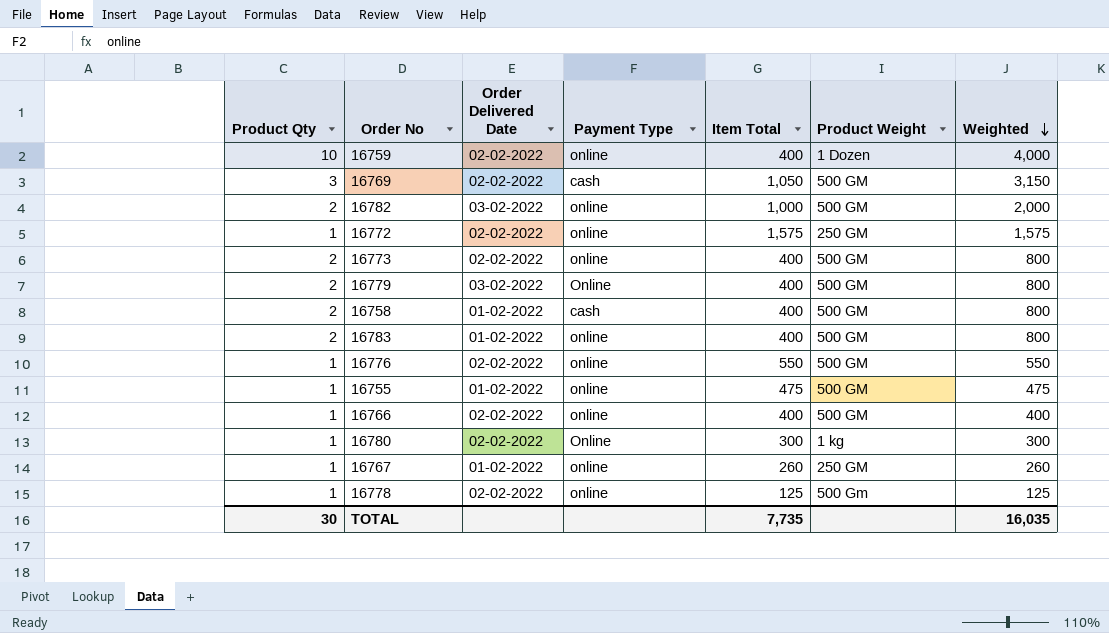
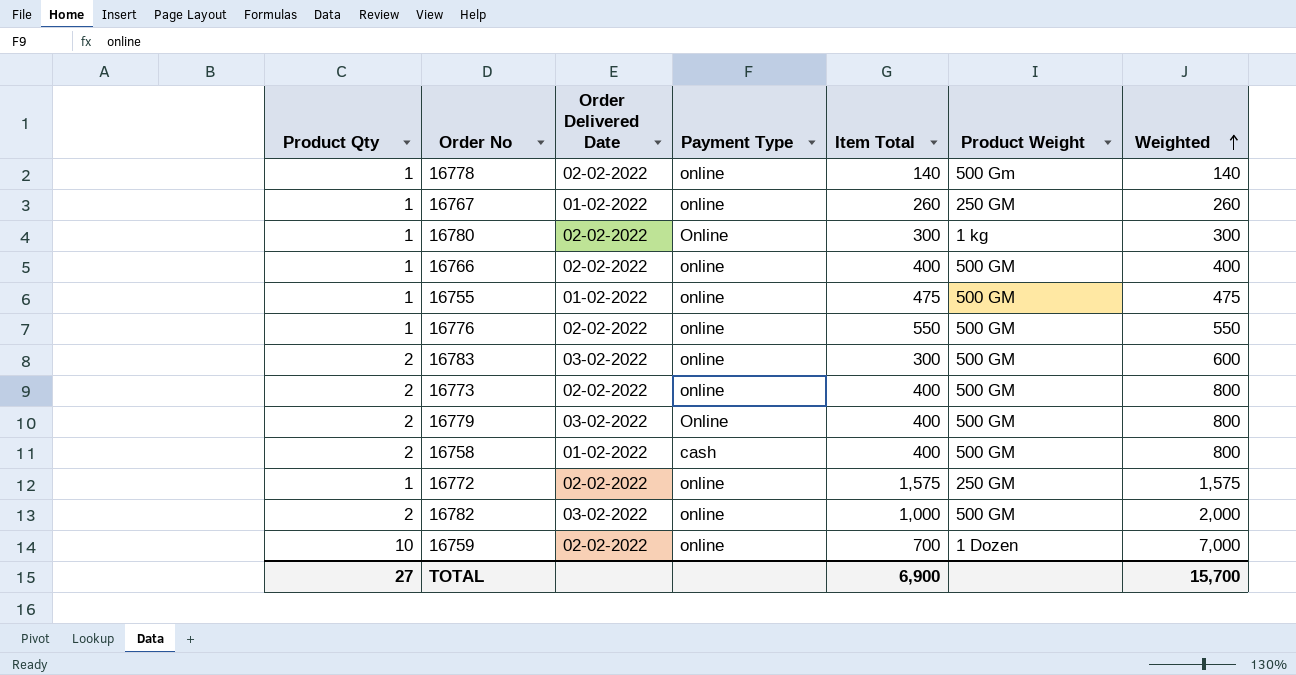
row order: Weighted descending -> Weighted ascending
row 16769: 3 | 02-02-2022 | cash | 1,050 | 500 GM | 3,150 -> none
16778 | Item Total: 125 -> 140
16778 | Weighted: 125 -> 140
16783 | Order Delivered Date: 01-02-2022 -> 03-02-2022
16783 | Item Total: 400 -> 300
16783 | Weighted: 800 -> 600
16759 | Item Total: 400 -> 700
16759 | Weighted: 4,000 -> 7,000
TOTAL | Product Qty: 30 -> 27
TOTAL | Item Total: 7,735 -> 6,900
TOTAL | Weighted: 16,035 -> 15,700

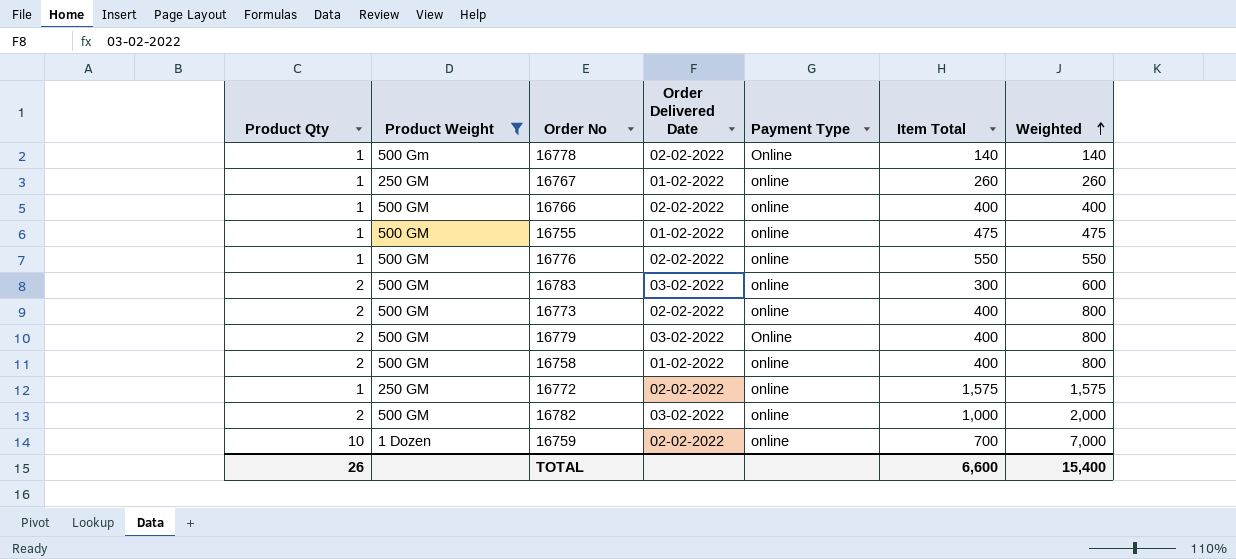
filter: none -> Product Weight != 1 kg
column Product Weight | position: 6 -> 2
16778 | Payment Type: online -> Online
16758 | Payment Type: cash -> online
TOTAL | Product Qty: 27 -> 26
TOTAL | Item Total: 6,900 -> 6,600
TOTAL | Weighted: 15,700 -> 15,400

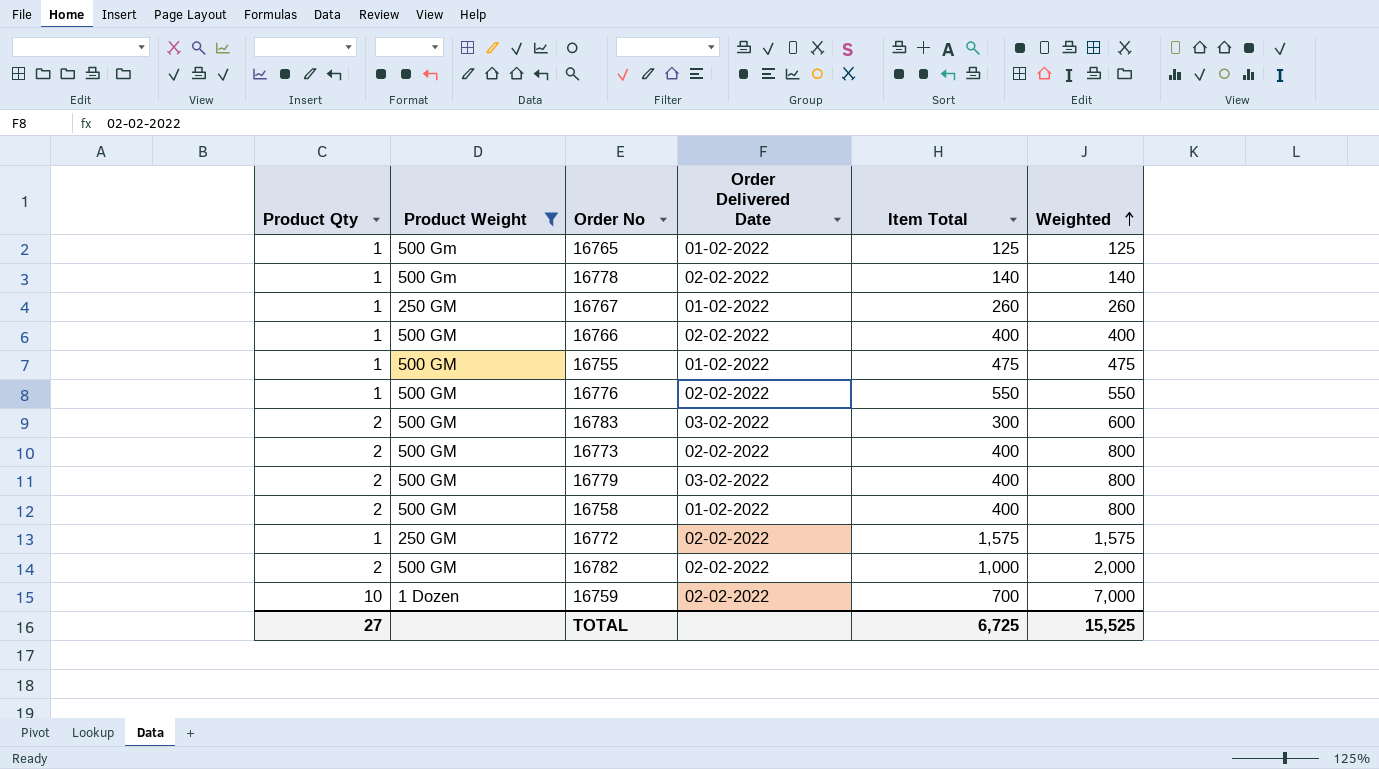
column Payment Type | position: 5 -> none
row 16765: none -> 1 | 500 Gm | 01-02-2022 | 125 | 125
16782 | Order Delivered Date: 03-02-2022 -> 02-02-2022
TOTAL | Product Qty: 26 -> 27
TOTAL | Item Total: 6,600 -> 6,725
TOTAL | Weighted: 15,400 -> 15,525

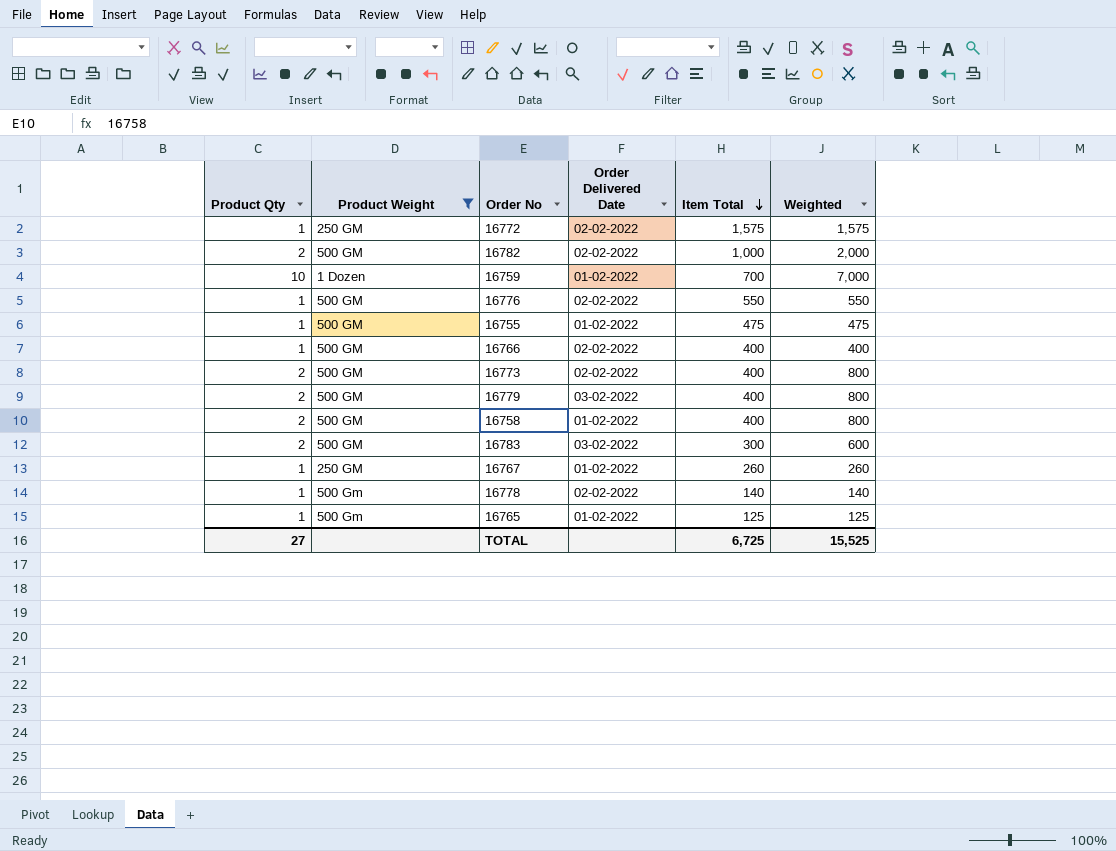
row order: Weighted ascending -> Item Total descending
16759 | Order Delivered Date: 02-02-2022 -> 01-02-2022

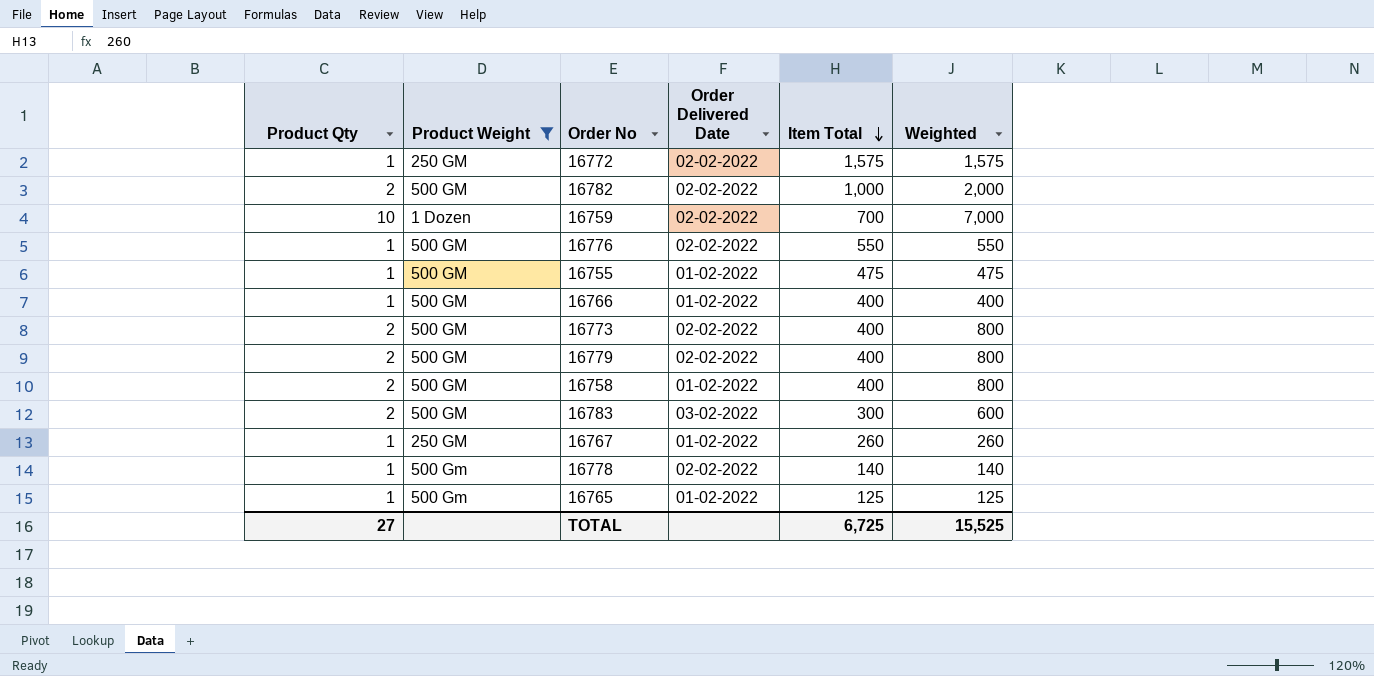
16759 | Order Delivered Date: 01-02-2022 -> 02-02-2022
16766 | Order Delivered Date: 02-02-2022 -> 01-02-2022
16779 | Order Delivered Date: 03-02-2022 -> 02-02-2022

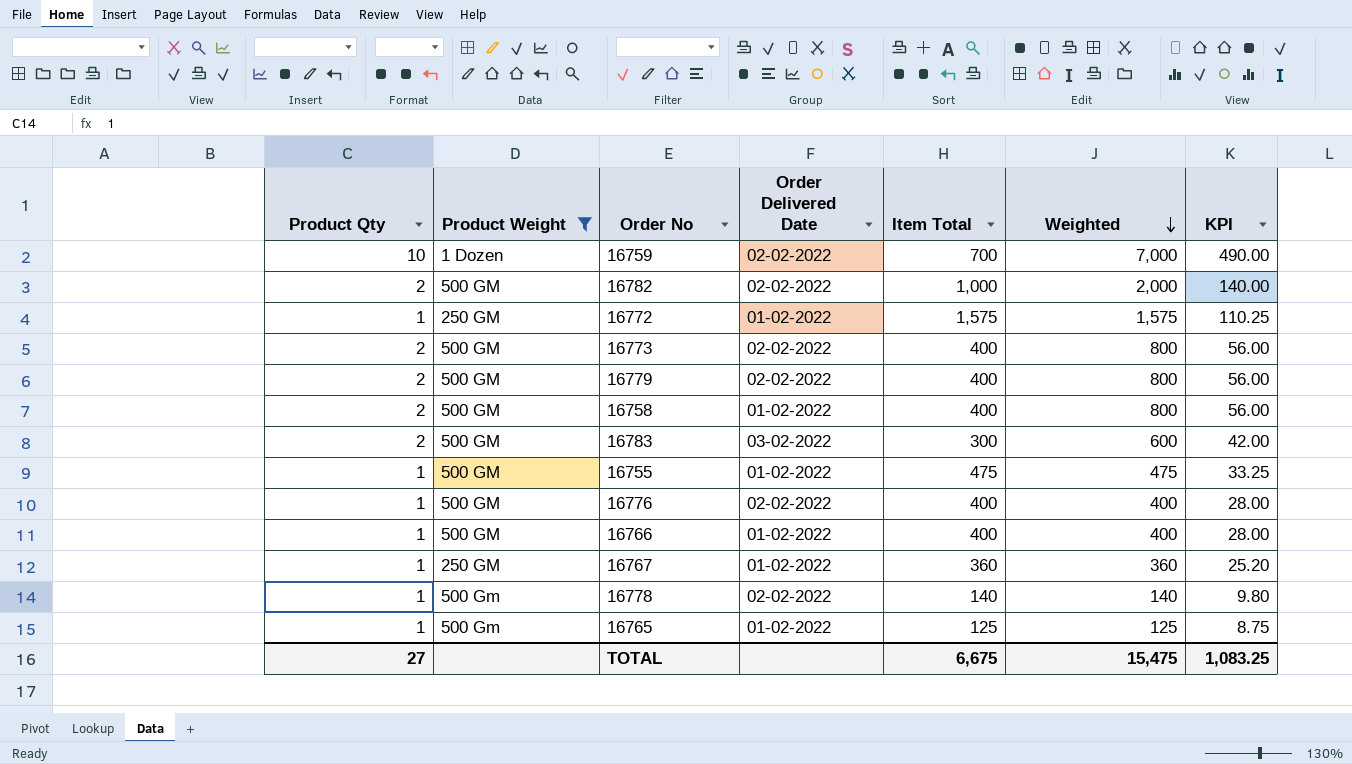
row order: Item Total descending -> Weighted descending
column KPI | formula: none -> [Weighted] * 0.07
16772 | Order Delivered Date: 02-02-2022 -> 01-02-2022
16776 | Item Total: 550 -> 400
16776 | Weighted: 550 -> 400
16767 | Item Total: 260 -> 360
16767 | Weighted: 260 -> 360
TOTAL | Item Total: 6,725 -> 6,675
TOTAL | Weighted: 15,525 -> 15,475

